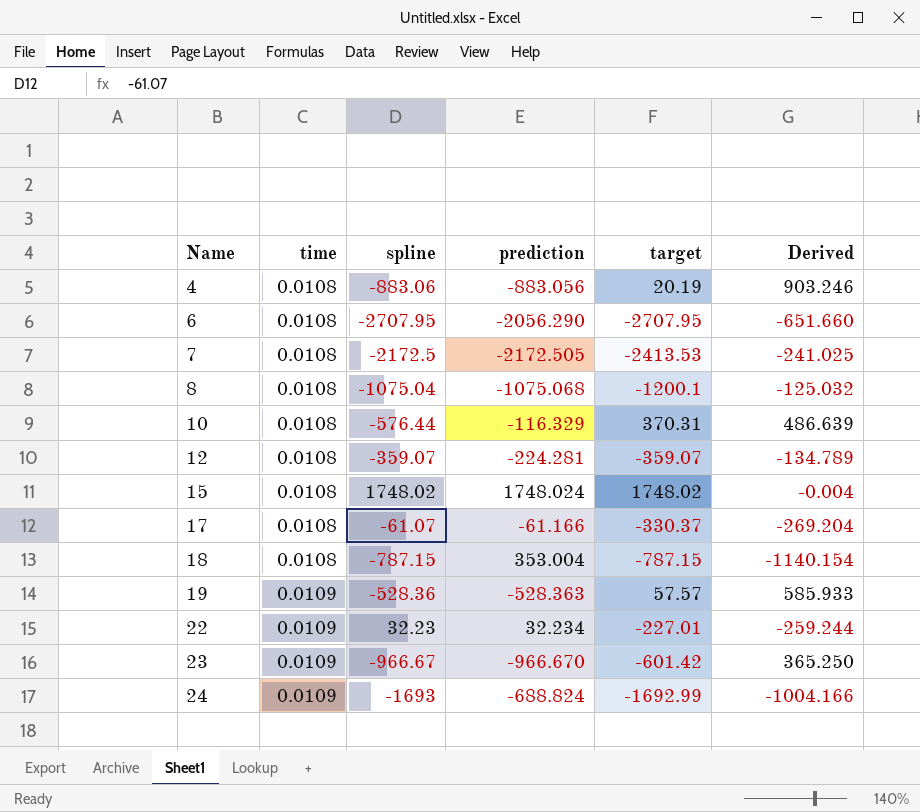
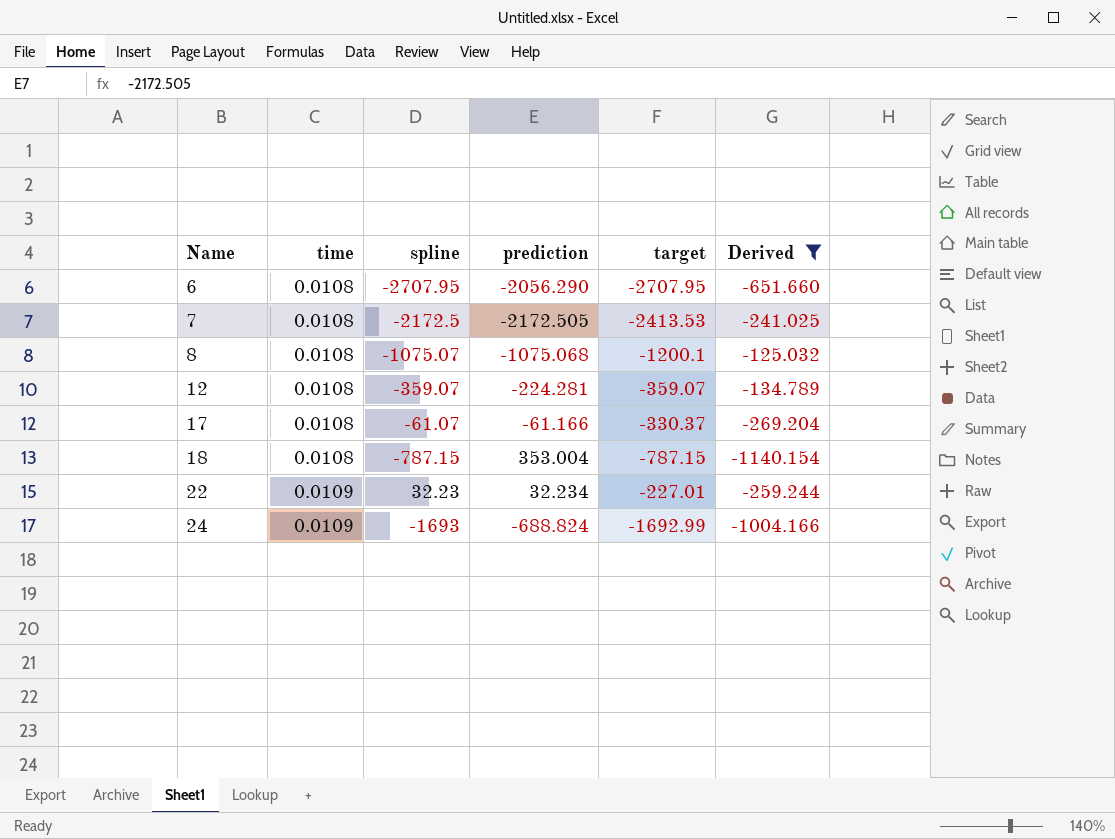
filter: none -> Derived <= -125.032
8 | spline: -1075.04 -> -1075.07

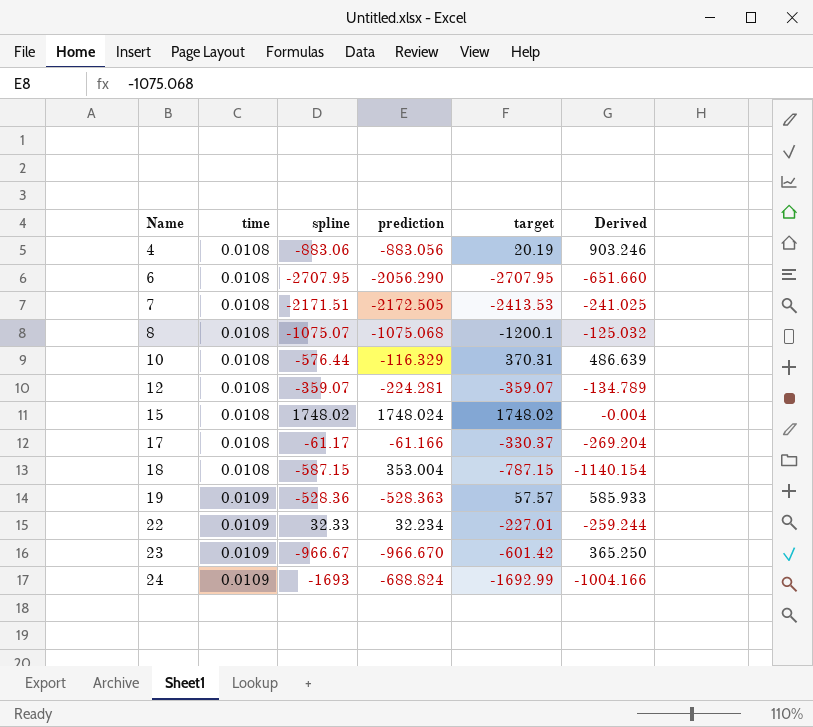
filter: Derived <= -125.032 -> none
7 | spline: -2172.5 -> -2171.51
17 | spline: -61.07 -> -61.17
18 | spline: -787.15 -> -587.15
22 | spline: 32.23 -> 32.33

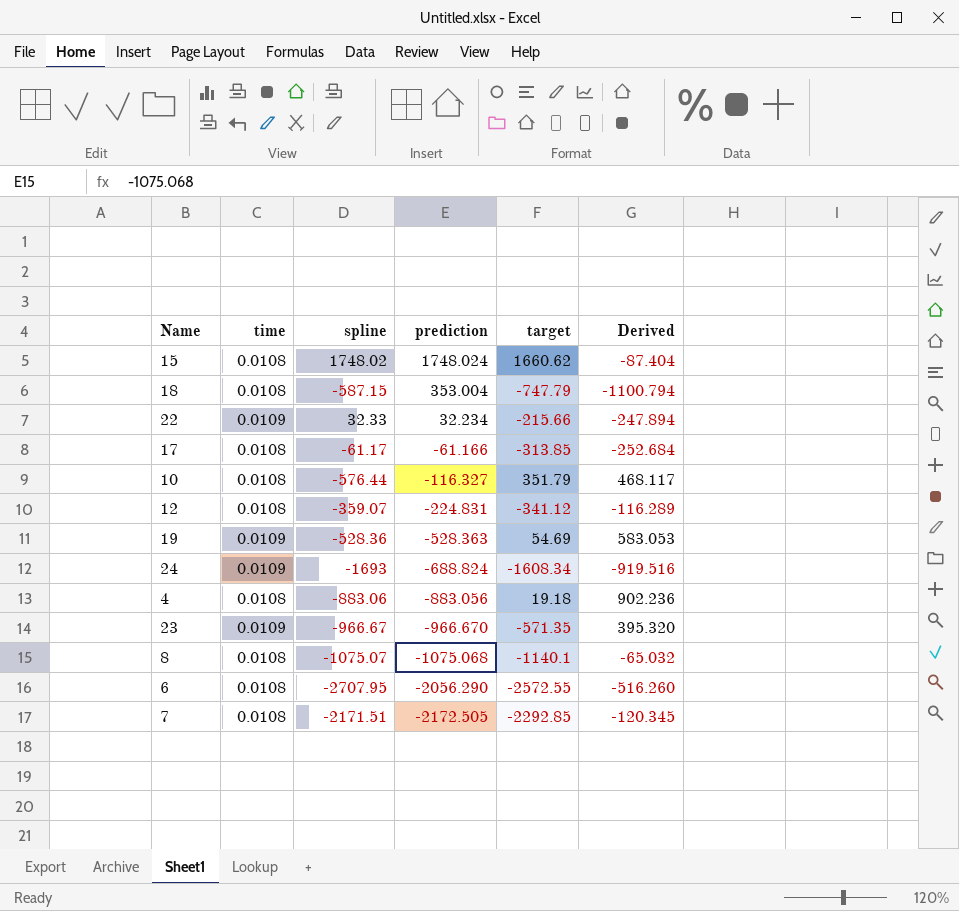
row order: Name ascending -> prediction descending
15 | target: 1748.02 -> 1660.62
15 | Derived: -0.004 -> -87.404
18 | target: -787.15 -> -747.79
18 | Derived: -1140.154 -> -1100.794
22 | target: -227.01 -> -215.66
22 | Derived: -259.244 -> -247.894
17 | target: -330.37 -> -313.85
17 | Derived: -269.204 -> -252.684
10 | prediction: -116.329 -> -116.327
10 | target: 370.31 -> 351.79
10 | Derived: 486.639 -> 468.117
12 | prediction: -224.281 -> -224.831
12 | target: -359.07 -> -341.12
12 | Derived: -134.789 -> -116.289
19 | target: 57.57 -> 54.69
19 | Derived: 585.933 -> 583.053
24 | target: -1692.99 -> -1608.34
24 | Derived: -1004.166 -> -919.516
4 | target: 20.19 -> 19.18
4 | Derived: 903.246 -> 902.236
23 | target: -601.42 -> -571.35
23 | Derived: 365.250 -> 395.320
8 | target: -1200.1 -> -1140.1
8 | Derived: -125.032 -> -65.032
6 | target: -2707.95 -> -2572.55
6 | Derived: -651.660 -> -516.260
7 | target: -2413.53 -> -2292.85
7 | Derived: -241.025 -> -120.345

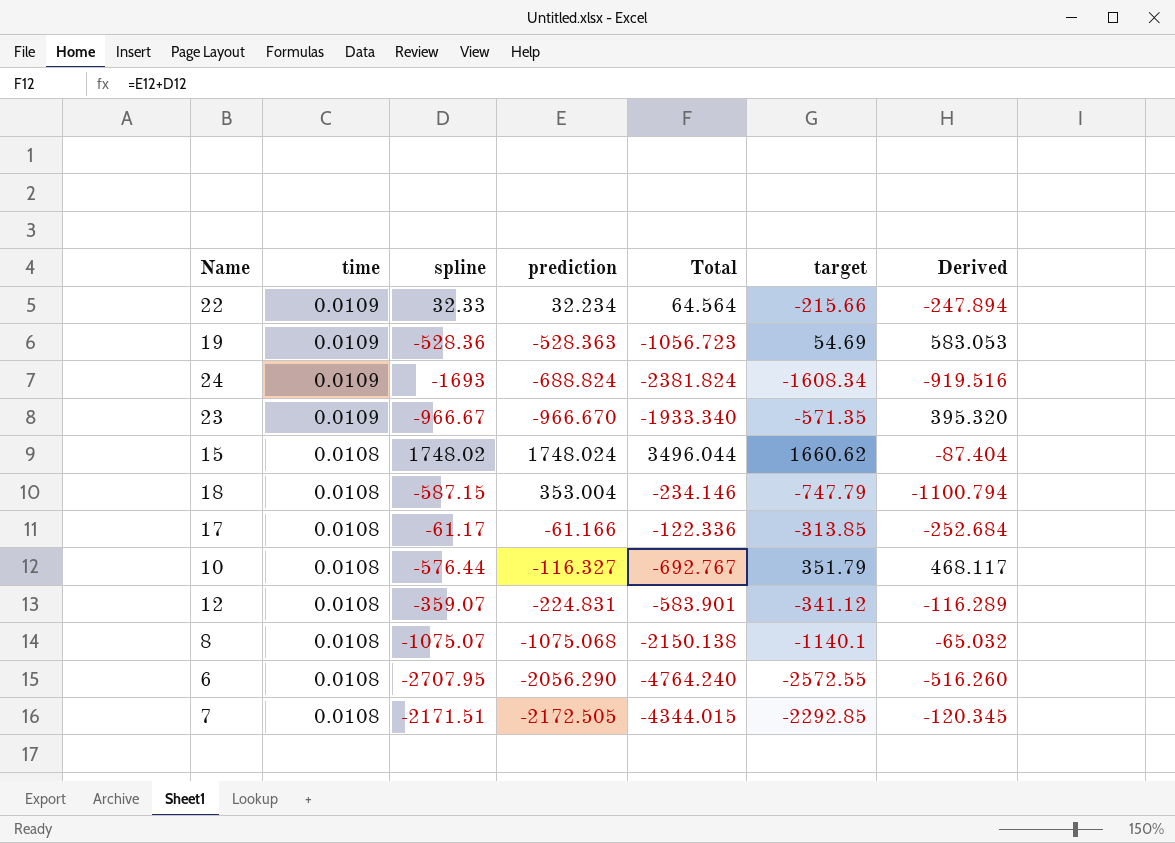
row order: prediction descending -> time descending
column Total | formula: none -> [spline] + [prediction]
row 4: 0.0108 | -883.06 | -883.056 | 19.18 | 902.236 -> none

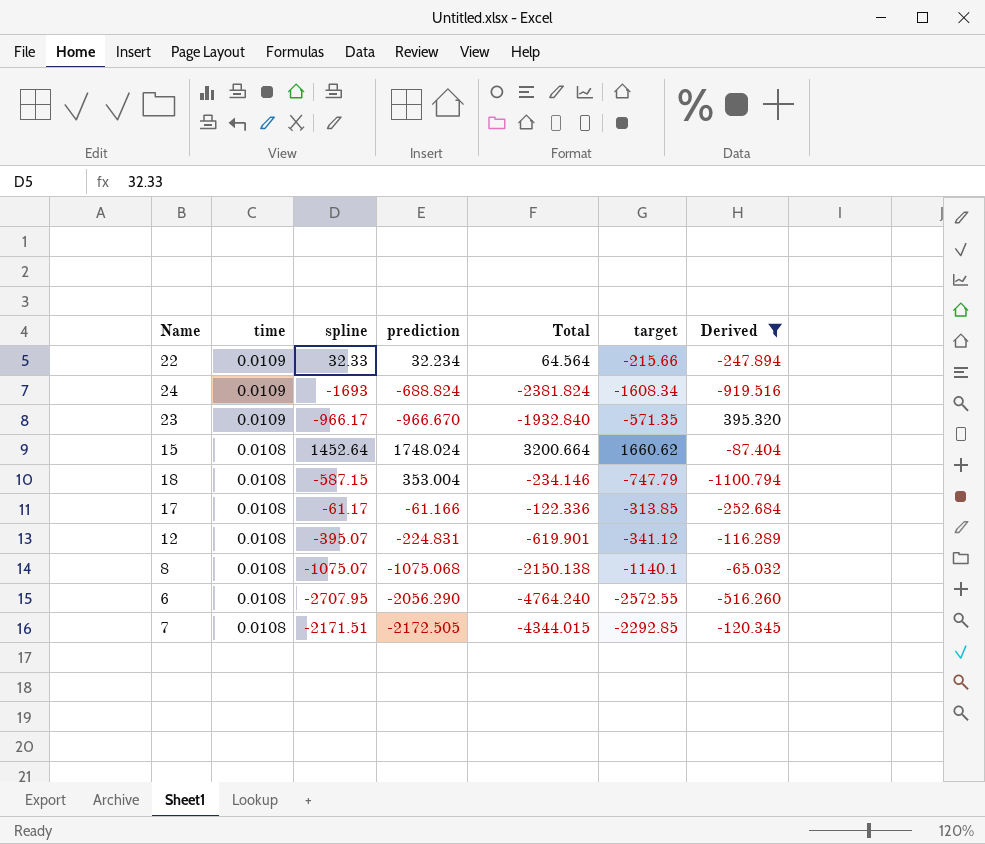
filter: none -> Derived <= 395.320
23 | spline: -966.67 -> -966.17
23 | Total: -1933.340 -> -1932.840
15 | spline: 1748.02 -> 1452.64
15 | Total: 3496.044 -> 3200.664
12 | spline: -359.07 -> -395.07
12 | Total: -583.901 -> -619.901

